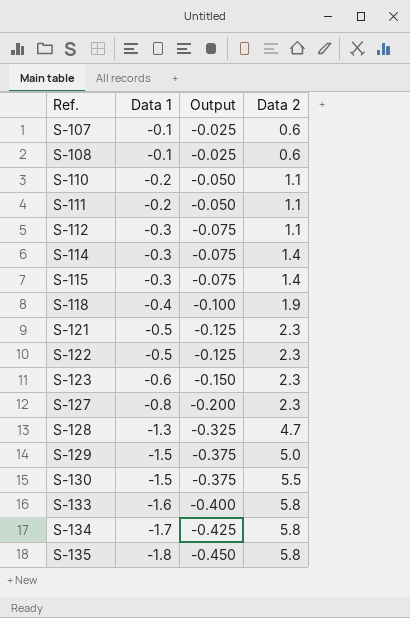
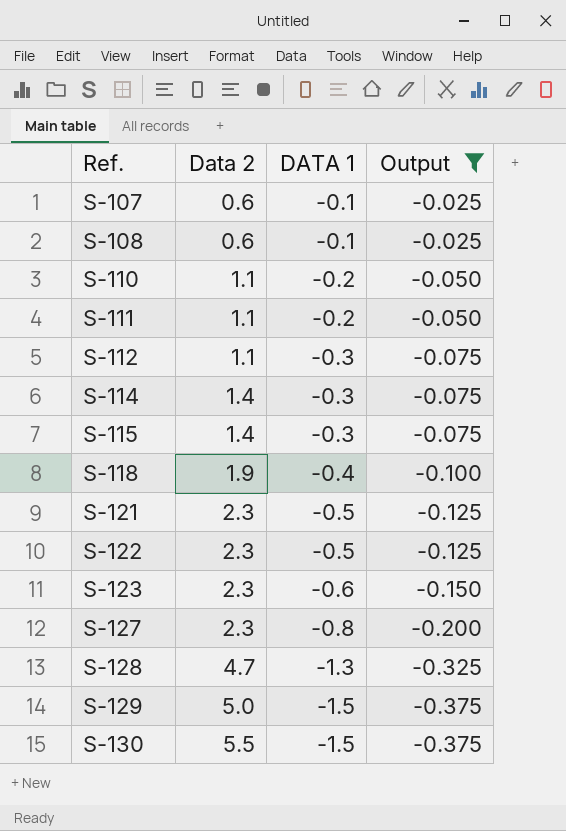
filter: none -> Output >= -0.375
column Data 2 | position: 4 -> 2
column name: Data 1 -> DATA 1

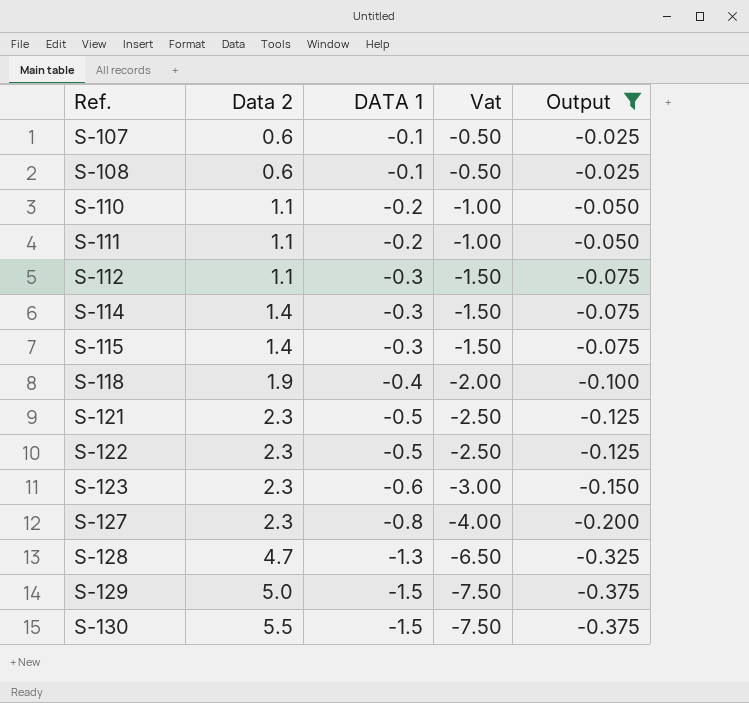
column Vat | formula: none -> [DATA 1] * 5

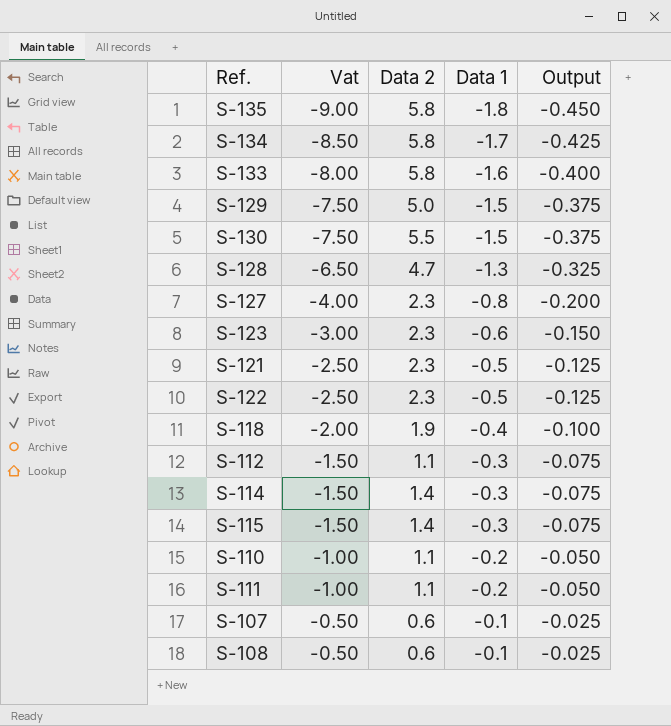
filter: Output >= -0.375 -> none
row order: Ref. ascending -> Vat ascending
column Vat | position: 4 -> 2
column name: DATA 1 -> Data 1

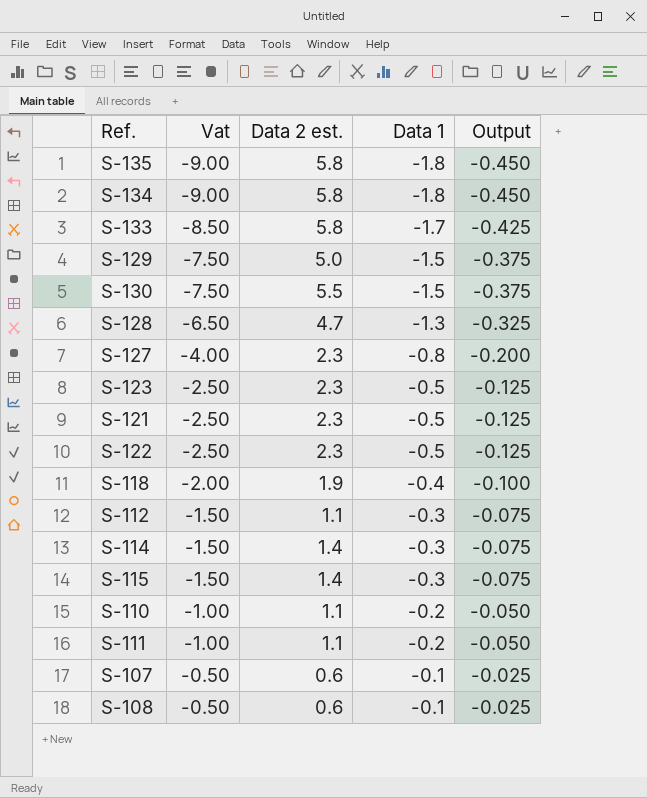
column name: Data 2 -> Data 2 est.
S-134 | Vat: -8.50 -> -9.00
S-134 | Data 1: -1.7 -> -1.8
S-134 | Output: -0.425 -> -0.450
S-133 | Vat: -8.00 -> -8.50
S-133 | Data 1: -1.6 -> -1.7
S-133 | Output: -0.400 -> -0.425
S-123 | Vat: -3.00 -> -2.50
S-123 | Data 1: -0.6 -> -0.5
S-123 | Output: -0.150 -> -0.125

